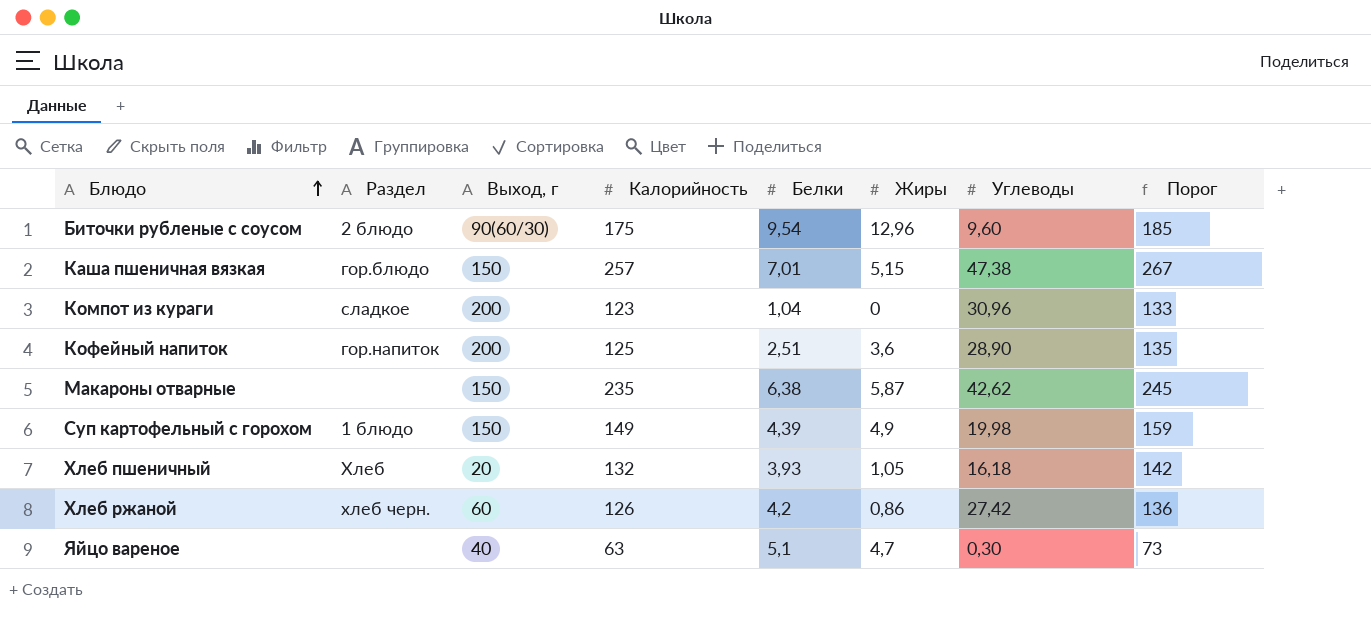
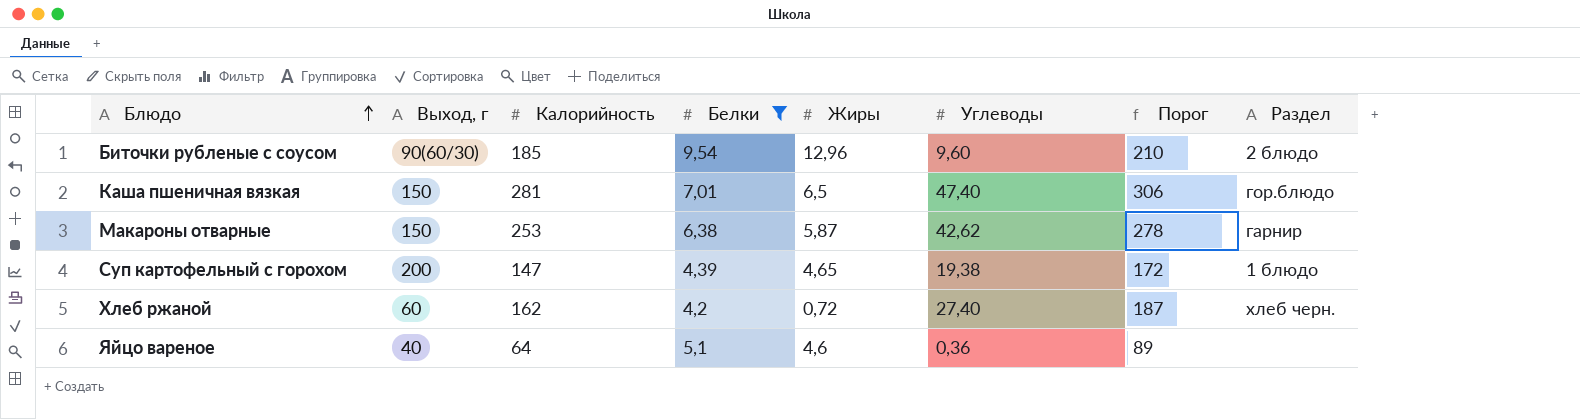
filter: none -> Белки >= 4,2
column Порог | formula: [Калорийность] + 10 -> [Калорийность] + 25
column Раздел | position: 2 -> 8
Биточки рубленые с соусом | Калорийность: 175 -> 185
Каша пшеничная вязкая | Калорийность: 257 -> 281
Каша пшеничная вязкая | Жиры: 5,15 -> 6,5
Каша пшеничная вязкая | Углеводы: 47,38 -> 47,40
Макароны отварные | Калорийность: 235 -> 253
Макароны отварные | Раздел: none -> гарнир
Суп картофельный с горохом | Выход, г: 150 -> 200
Суп картофельный с горохом | Калорийность: 149 -> 147
Суп картофельный с горохом | Жиры: 4,9 -> 4,65
Суп картофельный с горохом | Углеводы: 19,98 -> 19,38
Хлеб ржаной | Калорийность: 126 -> 162
Хлеб ржаной | Жиры: 0,86 -> 0,72
Хлеб ржаной | Углеводы: 27,42 -> 27,40
Яйцо вареное | Калорийность: 63 -> 64
Яйцо вареное | Жиры: 4,7 -> 4,6
Яйцо вареное | Углеводы: 0,30 -> 0,36

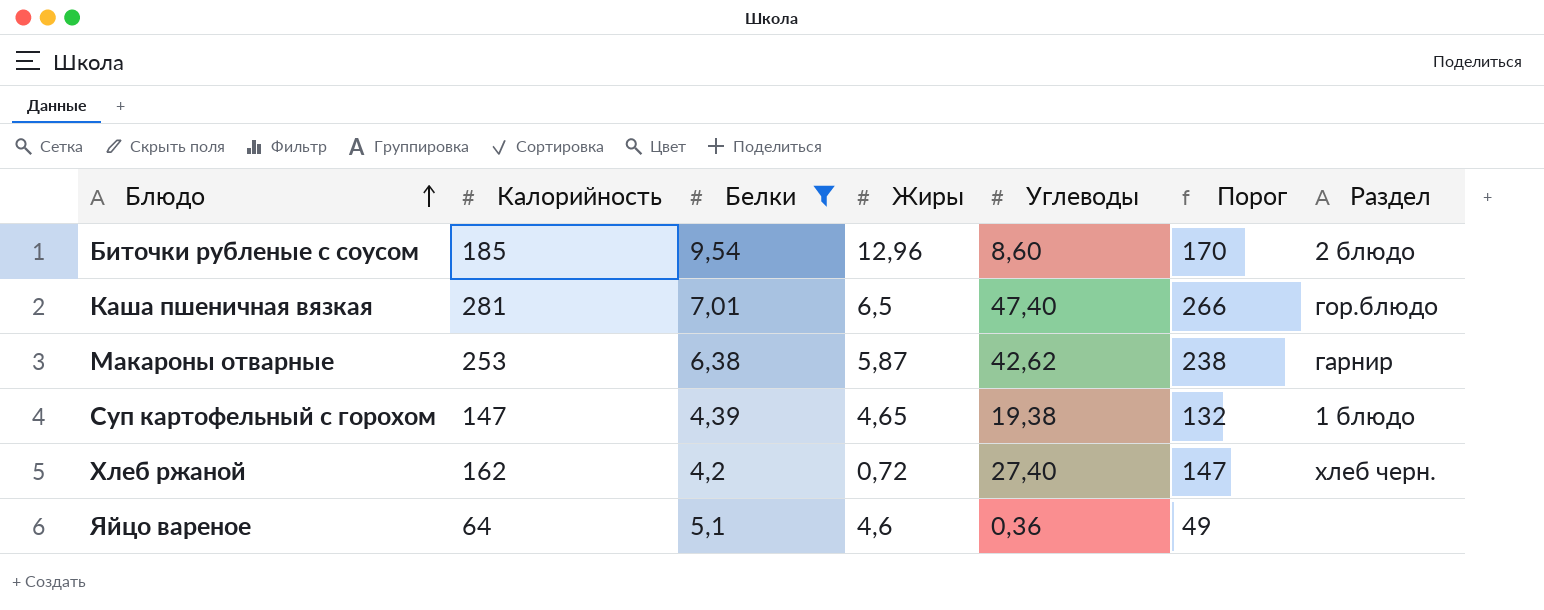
column Выход, г | position: 2 -> none
column Порог | formula: [Калорийность] + 25 -> [Калорийность] - 15
Биточки рубленые с соусом | Углеводы: 9,60 -> 8,60

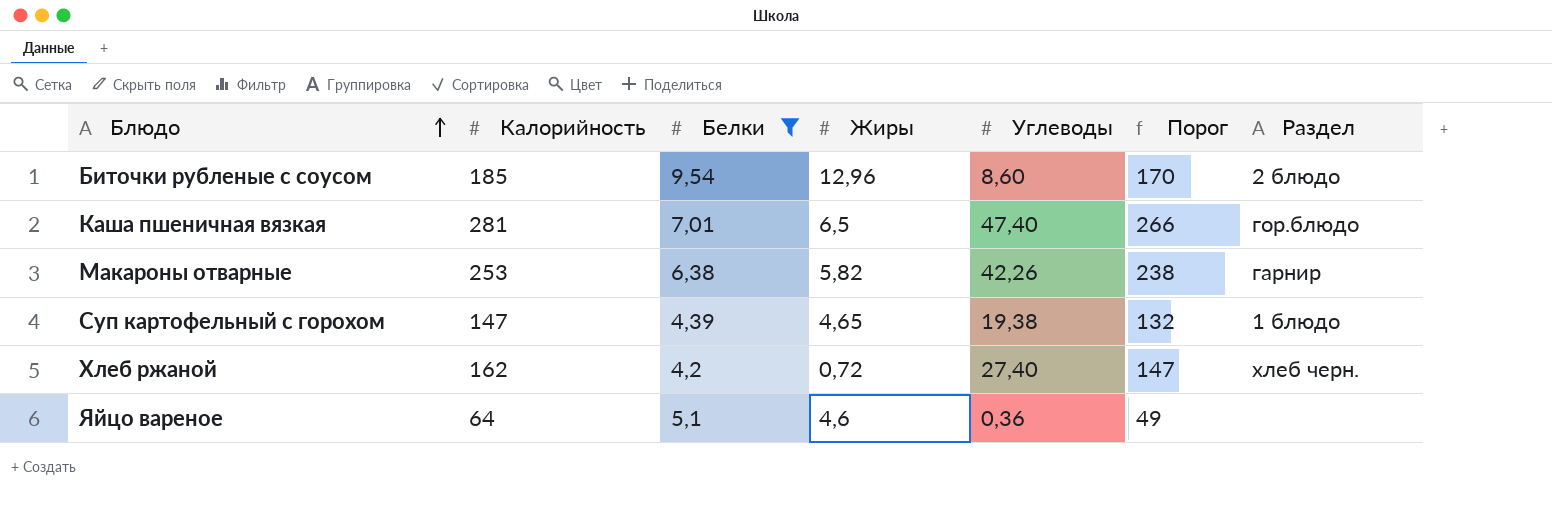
Макароны отварные | Жиры: 5,87 -> 5,82
Макароны отварные | Углеводы: 42,62 -> 42,26

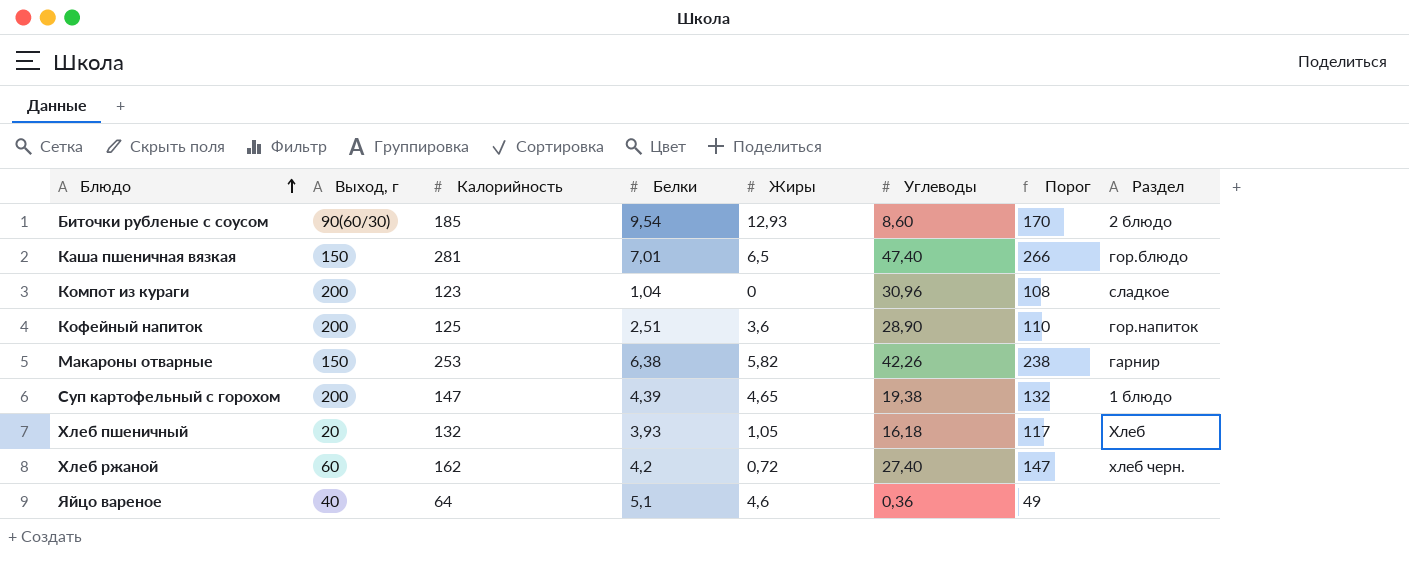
filter: Белки >= 4,2 -> none
column Выход, г | position: none -> 2
Биточки рубленые с соусом | Жиры: 12,96 -> 12,93

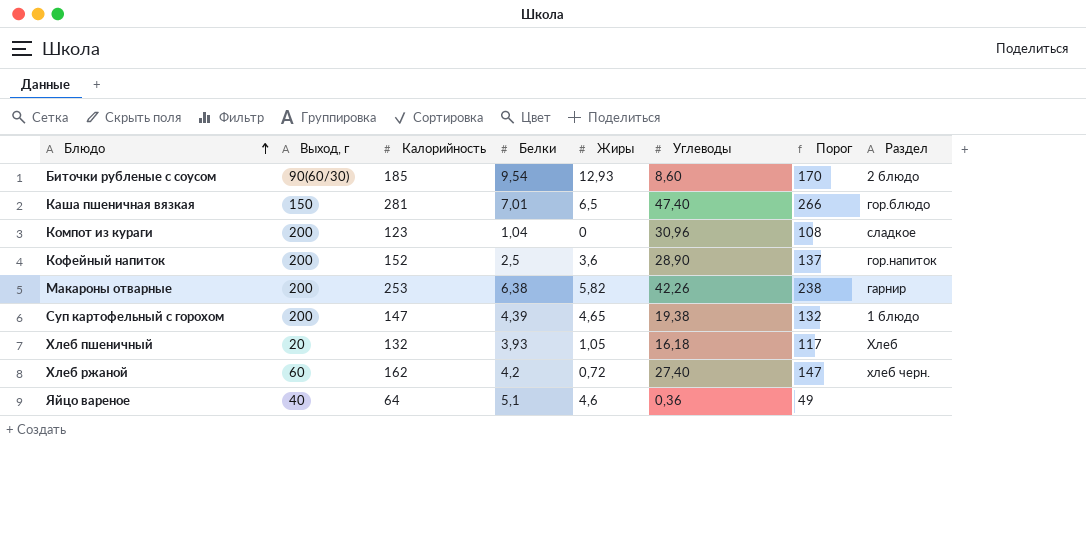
Кофейный напиток | Калорийность: 125 -> 152
Кофейный напиток | Белки: 2,51 -> 2,5
Кофейный напиток | Порог: 110 -> 137
Макароны отварные | Выход, г: 150 -> 200

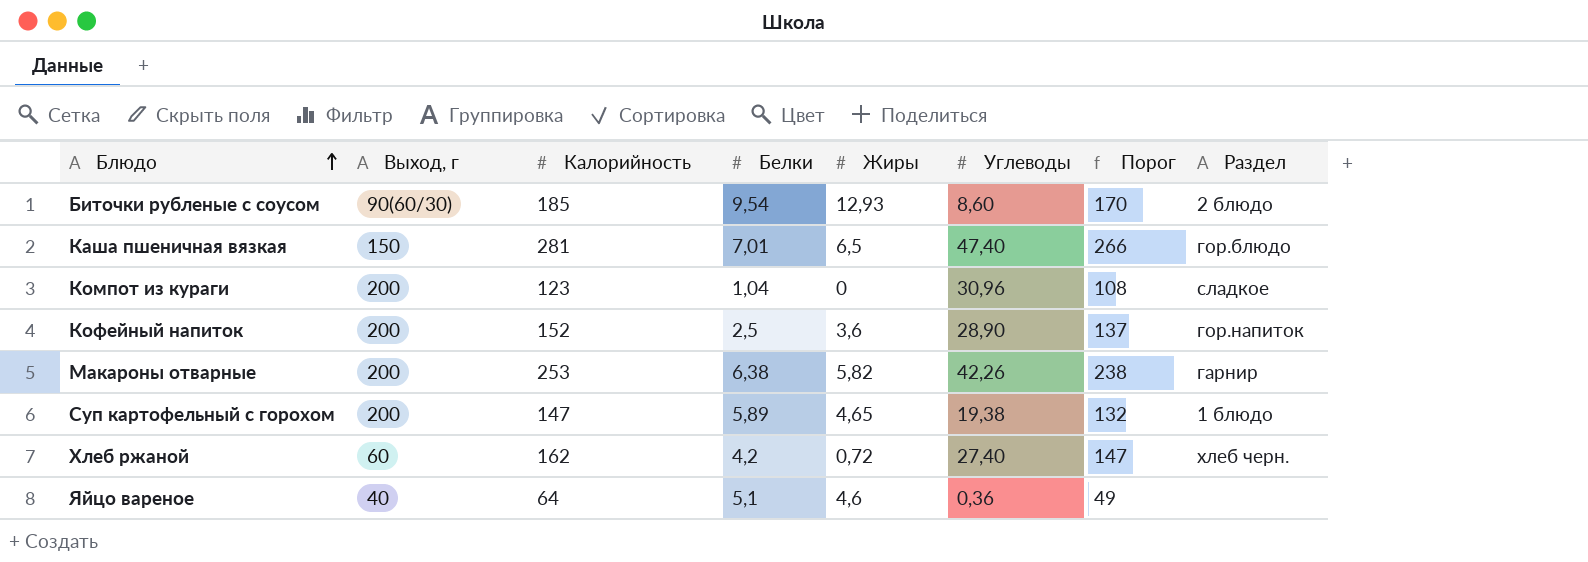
row Хлеб пшеничный: 20 | 132 | 3,93 | 1,05 | 16,18 | 117 | Хлеб -> none
Суп картофельный с горохом | Белки: 4,39 -> 5,89

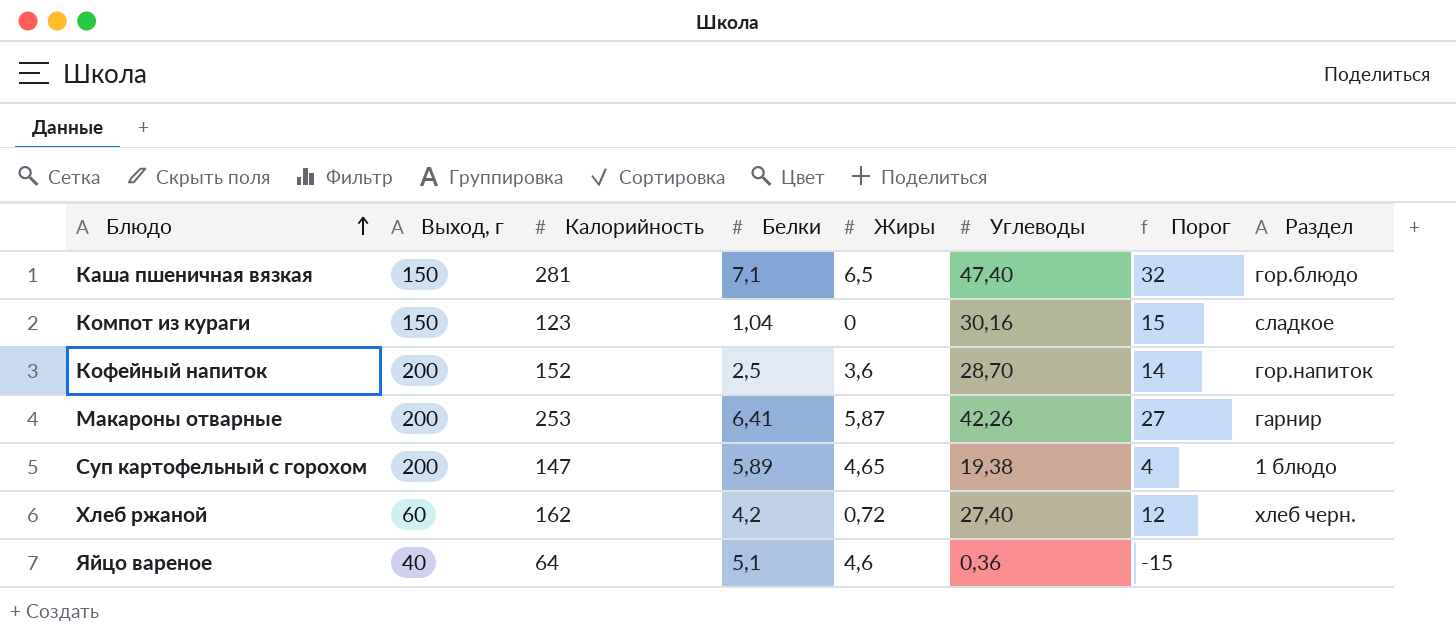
column Порог | formula: [Калорийность] - 15 -> [Углеводы] - 15
row Биточки рубленые с соусом: 90(60/30) | 185 | 9,54 | 12,93 | 8,60 | 170 | 2 блюдо -> none
Каша пшеничная вязкая | Белки: 7,01 -> 7,1
Компот из кураги | Выход, г: 200 -> 150
Компот из кураги | Углеводы: 30,96 -> 30,16
Кофейный напиток | Углеводы: 28,90 -> 28,70
Макароны отварные | Белки: 6,38 -> 6,41
Макароны отварные | Жиры: 5,82 -> 5,87

